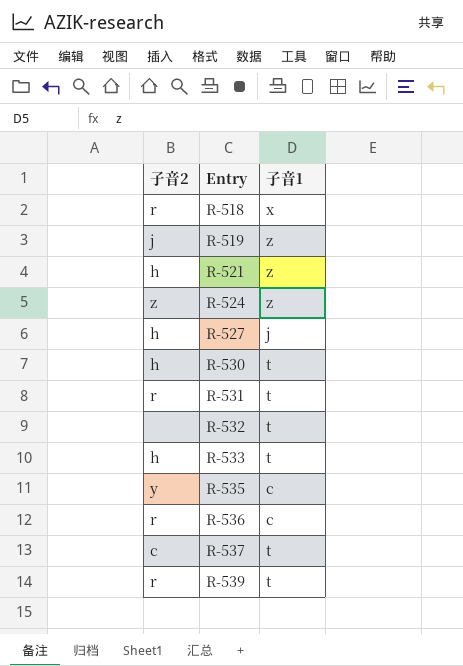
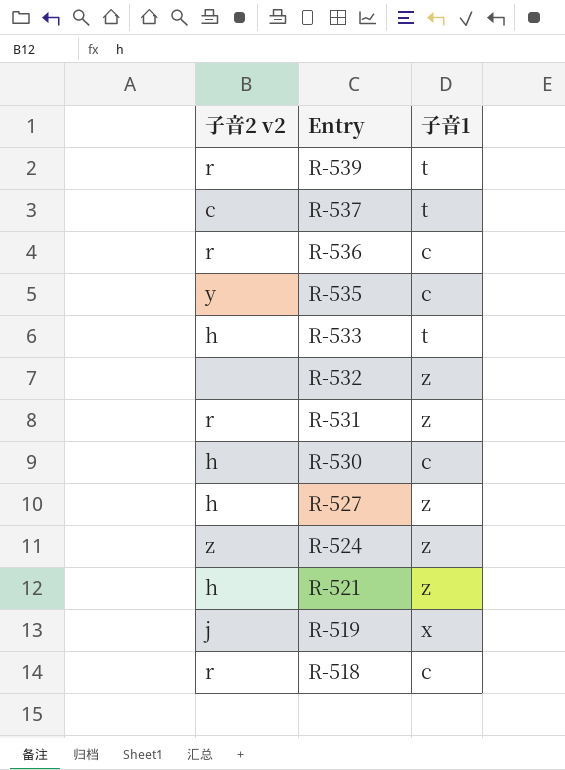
row order: Entry ascending -> Entry descending
column name: 子音2 -> 子音2 v2
R-532 | 子音1: t -> z
R-531 | 子音1: t -> z
R-530 | 子音1: t -> c
R-527 | 子音1: j -> z
R-519 | 子音1: z -> x
R-518 | 子音1: x -> c

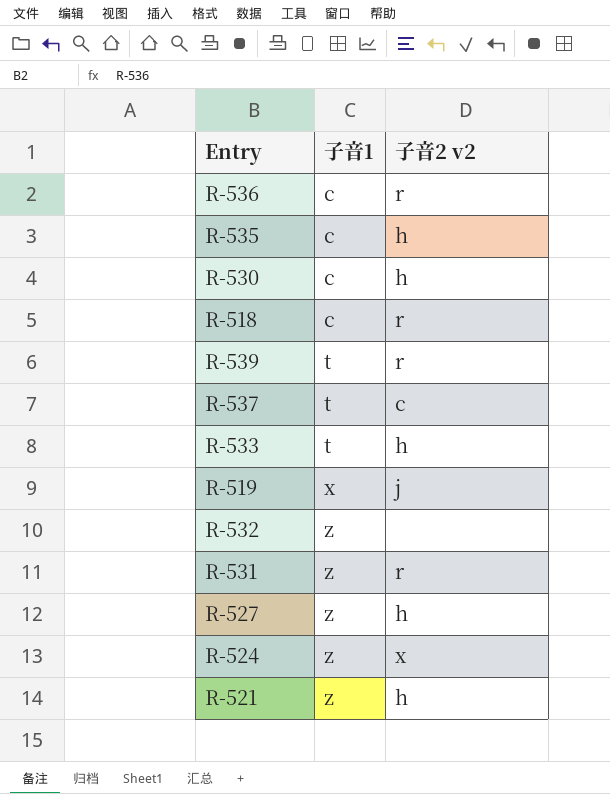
row order: Entry descending -> 子音1 ascending
column 子音2 v2 | position: 1 -> 3
R-535 | 子音2 v2: y -> h
R-524 | 子音2 v2: z -> x

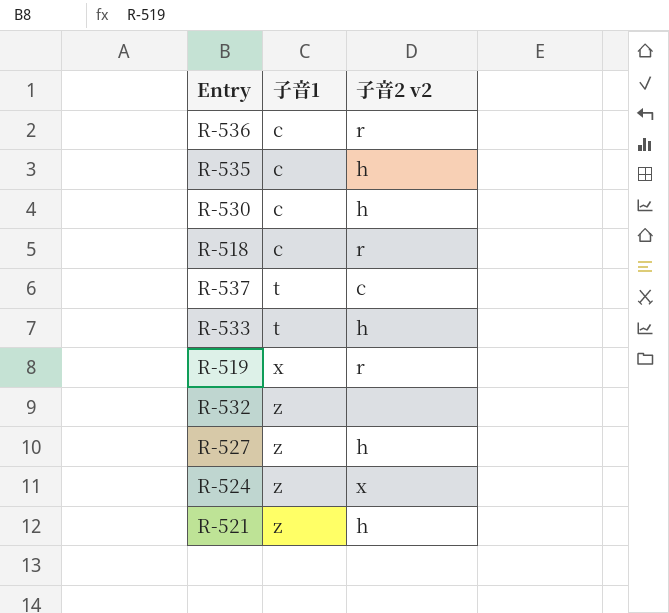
row R-539: t | r -> none
row R-531: z | r -> none
R-519 | 子音2 v2: j -> r

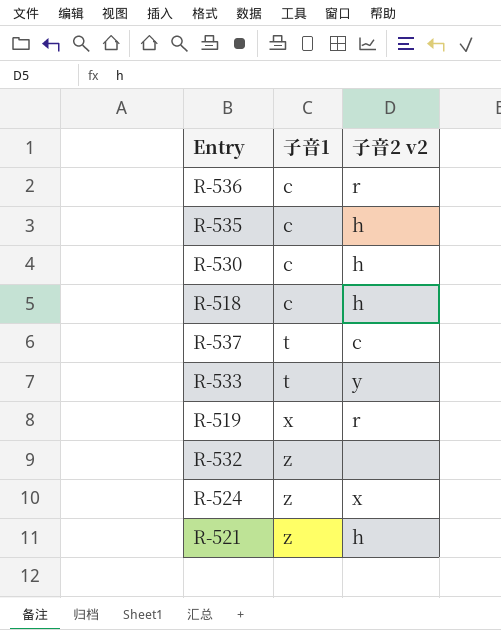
row R-527: z | h -> none
R-518 | 子音2 v2: r -> h
R-533 | 子音2 v2: h -> y

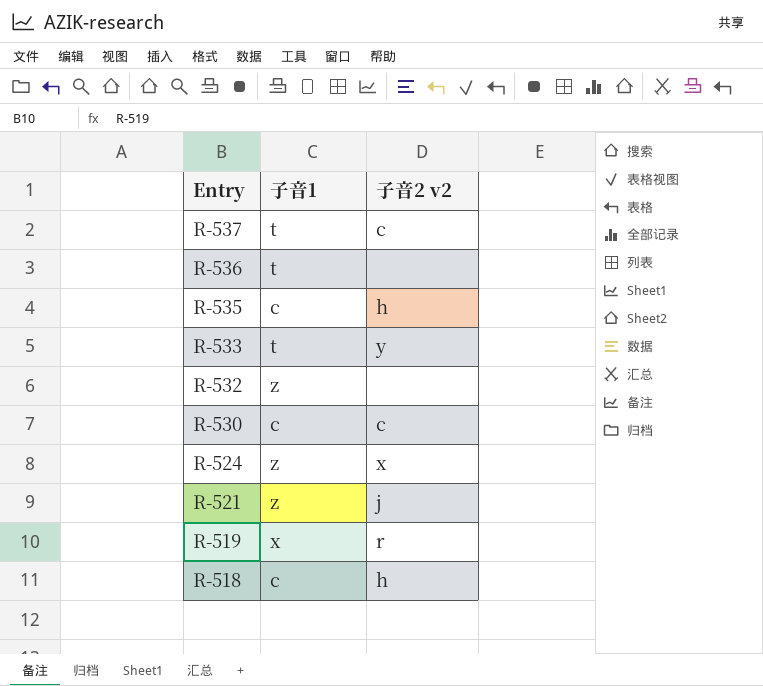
row order: 子音1 ascending -> Entry descending
R-536 | 子音1: c -> t
R-536 | 子音2 v2: r -> none
R-530 | 子音2 v2: h -> c
R-521 | 子音2 v2: h -> j

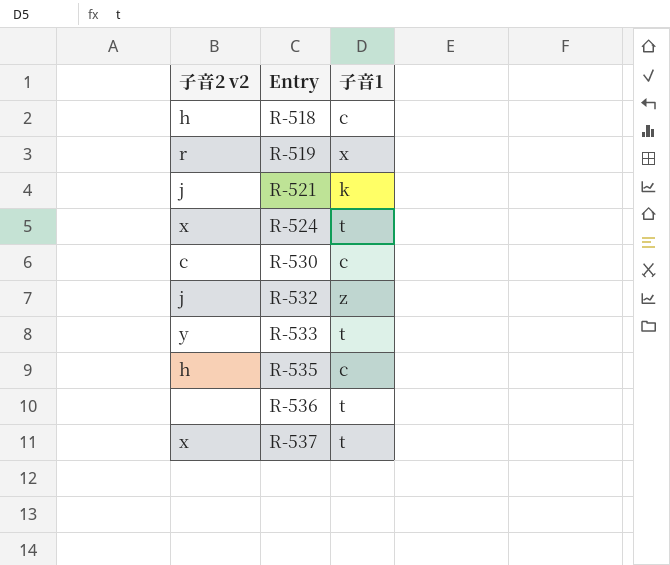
row order: Entry descending -> Entry ascending
column 子音2 v2 | position: 3 -> 1
R-521 | 子音1: z -> k
R-524 | 子音1: z -> t
R-532 | 子音2 v2: none -> j
R-537 | 子音2 v2: c -> x

